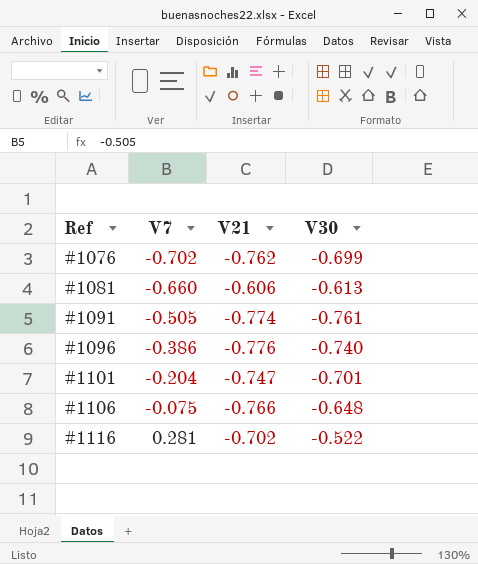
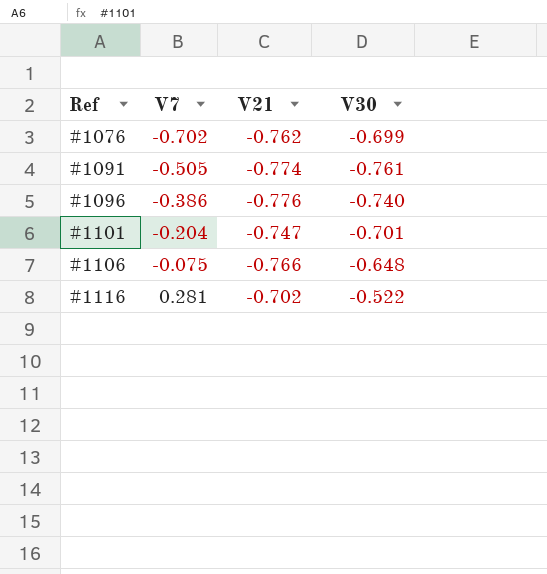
row #1081: -0.660 | -0.606 | -0.613 -> none

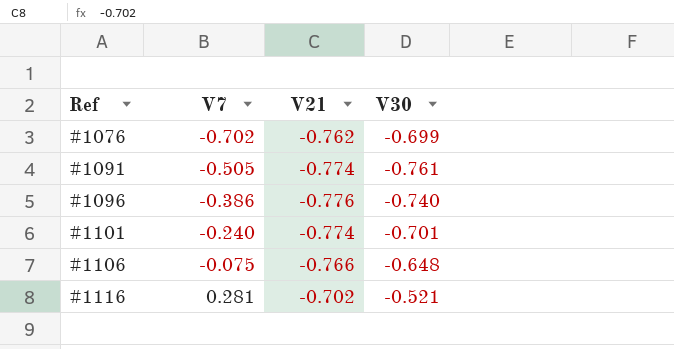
#1101 | V7: -0.204 -> -0.240
#1101 | V21: -0.747 -> -0.774
#1116 | V30: -0.522 -> -0.521

